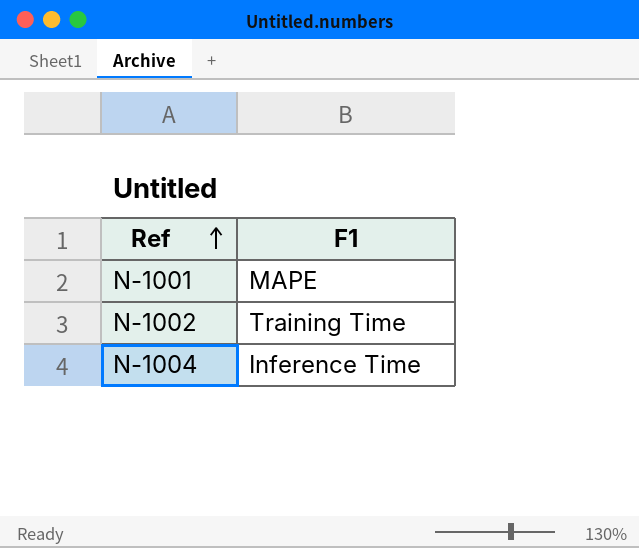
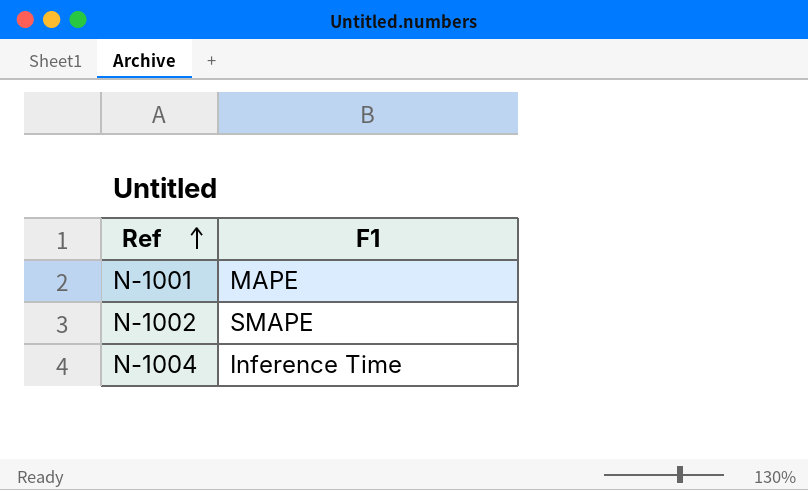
N-1002 | F1: Training Time -> SMAPE

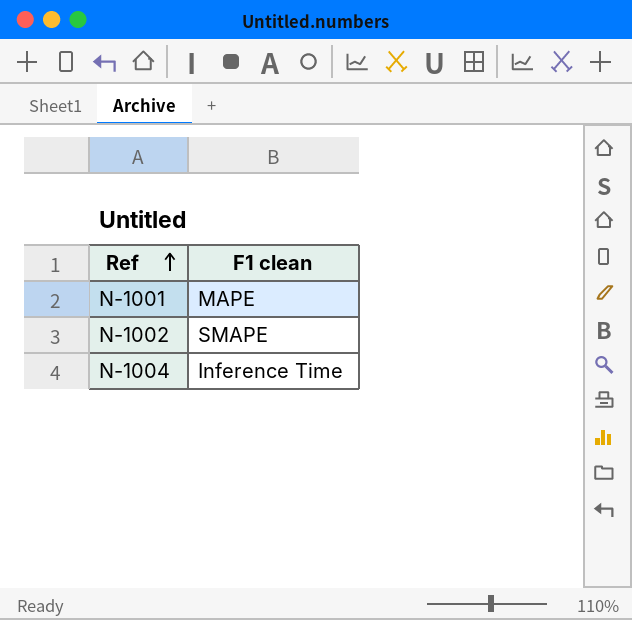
column name: F1 -> F1 clean

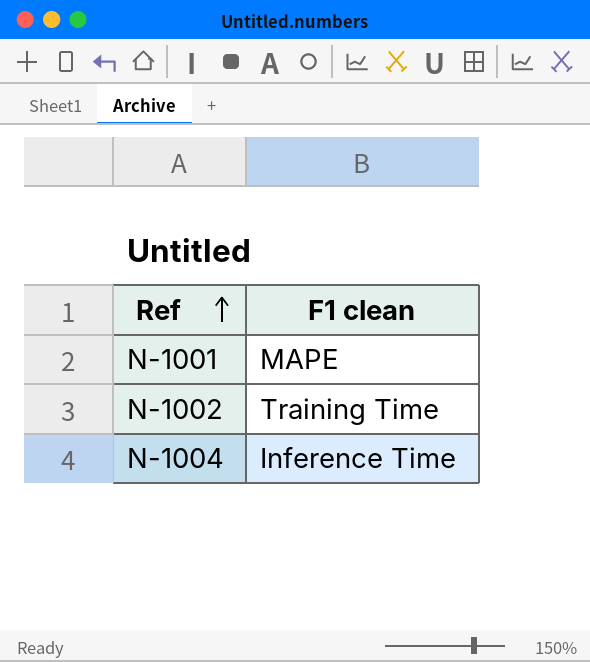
N-1002 | F1 clean: SMAPE -> Training Time

